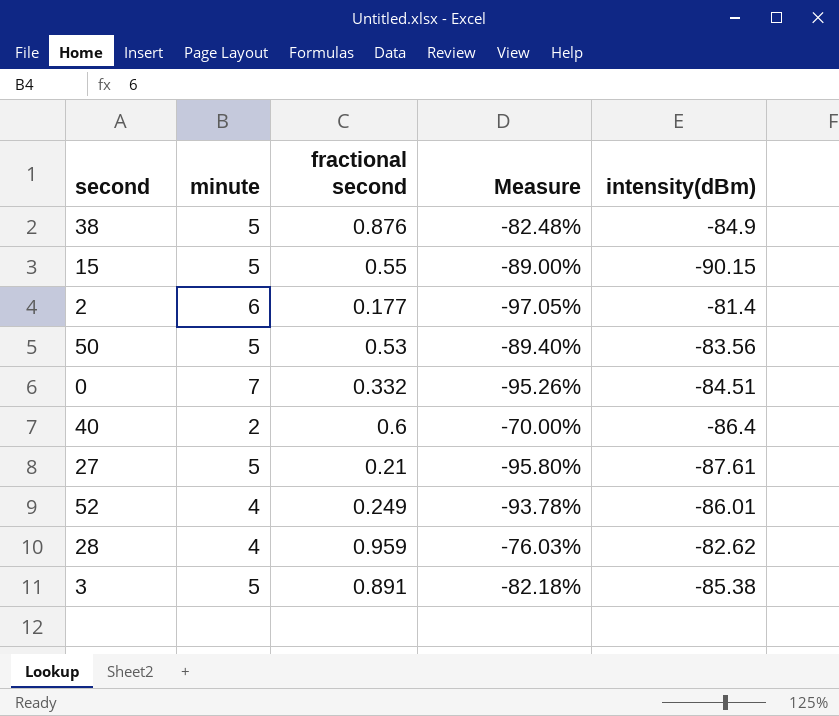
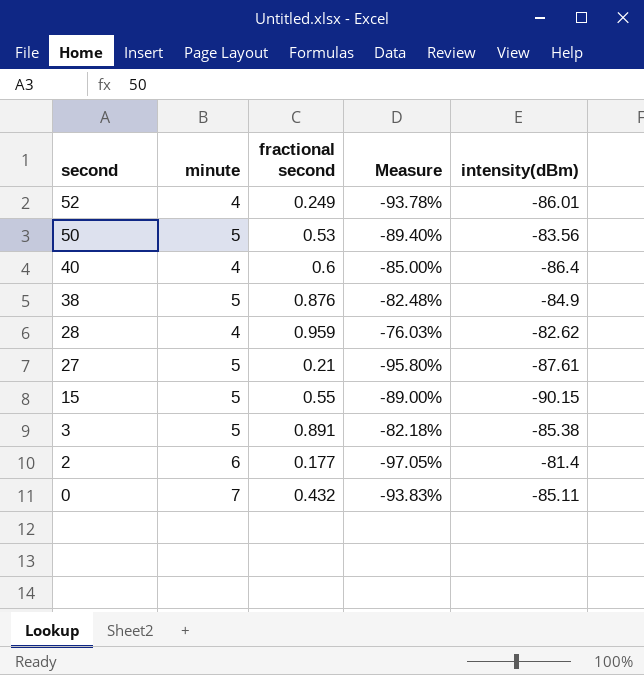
row order: none -> second descending
40 | minute: 2 -> 4
40 | Measure: -70.00% -> -85.00%
0 | fractional second: 0.332 -> 0.432
0 | Measure: -95.26% -> -93.83%
0 | intensity(dBm): -84.51 -> -85.11

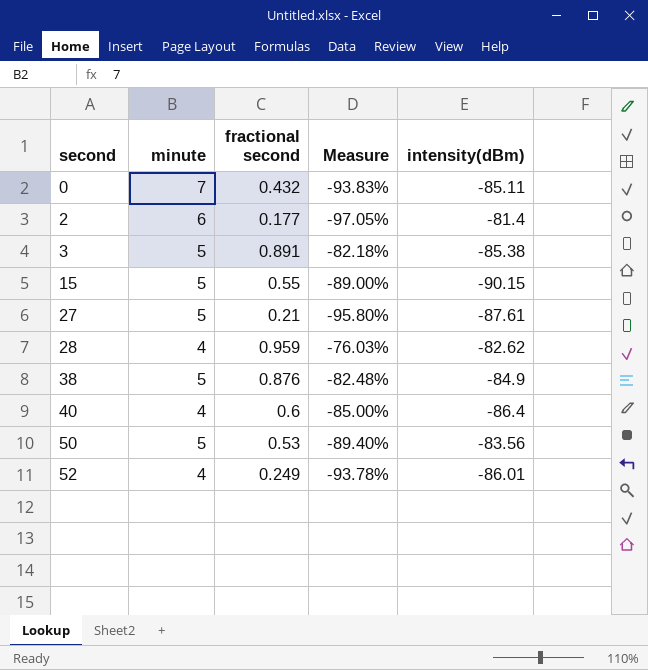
row order: second descending -> second ascending

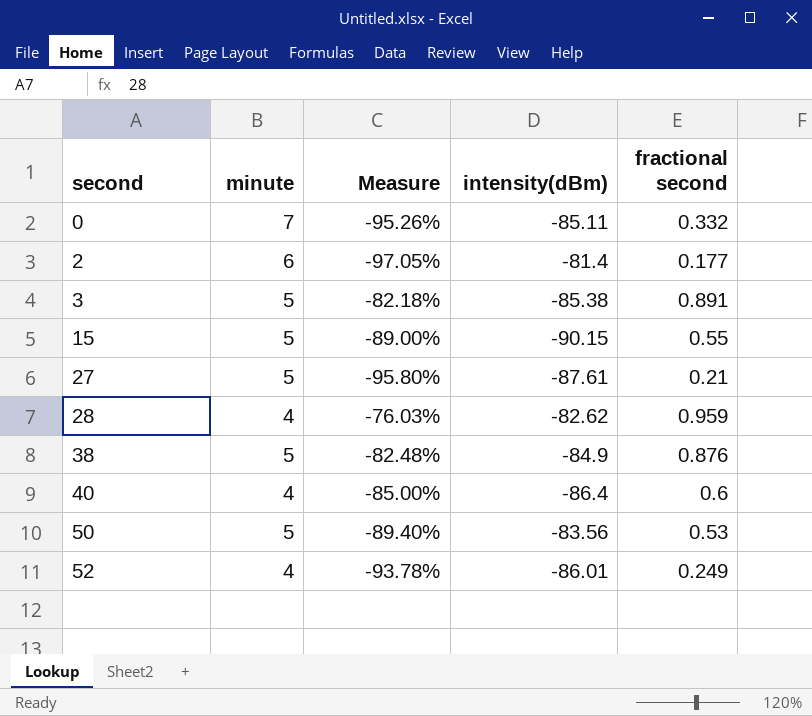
column fractional second | position: 3 -> 5
0 | Measure: -93.83% -> -95.26%
0 | fractional second: 0.432 -> 0.332

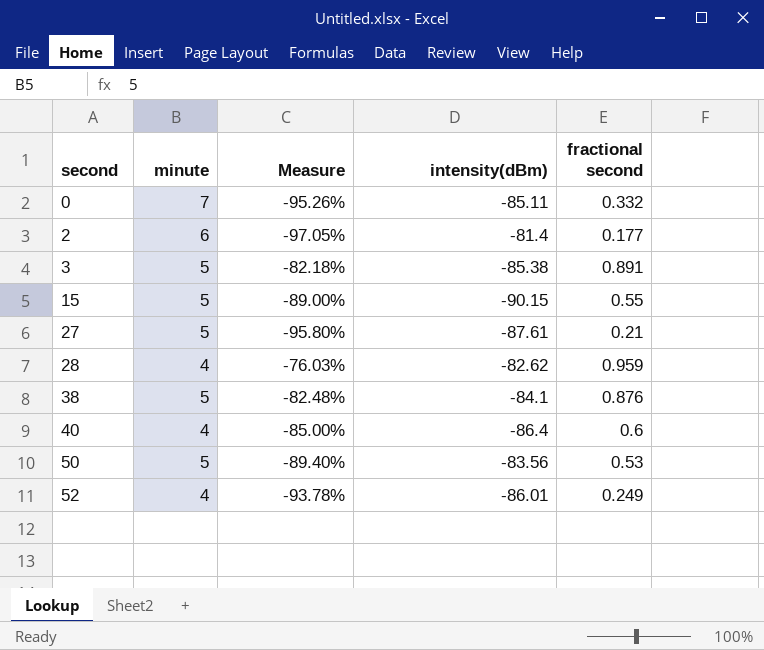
38 | intensity(dBm): -84.9 -> -84.1

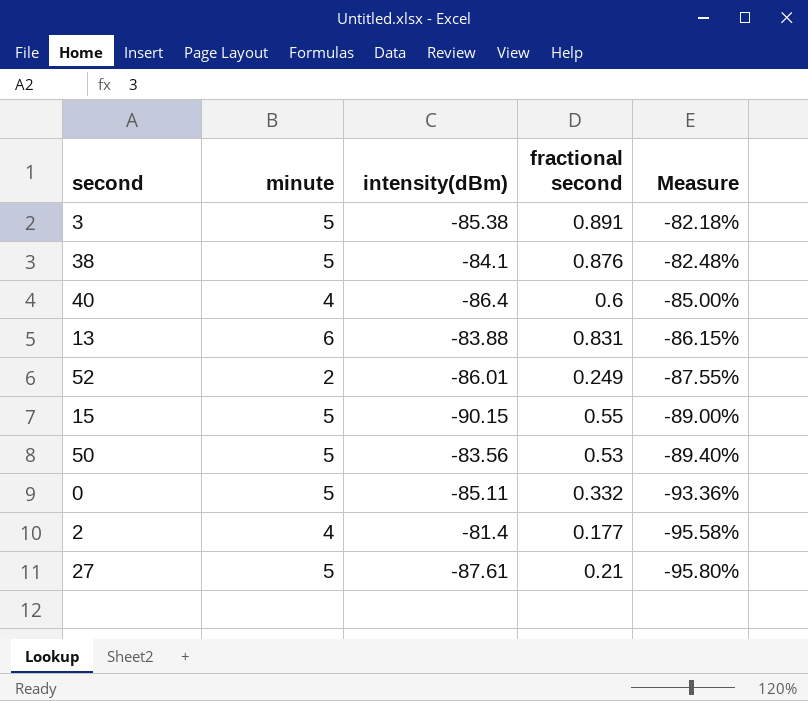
row order: second ascending -> Measure descending
column Measure | position: 3 -> 5
row 28: 4 | -76.03% | -82.62 | 0.959 -> none
row 13: none -> 6 | -83.88 | 0.831 | -86.15%
52 | minute: 4 -> 2
52 | Measure: -93.78% -> -87.55%
0 | minute: 7 -> 5
0 | Measure: -95.26% -> -93.36%
2 | minute: 6 -> 4
2 | Measure: -97.05% -> -95.58%

